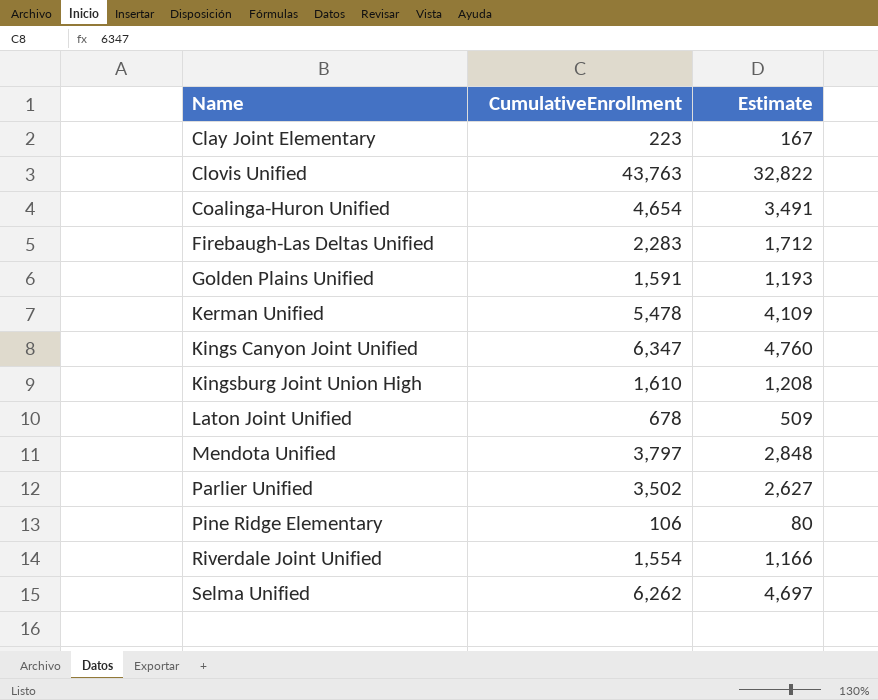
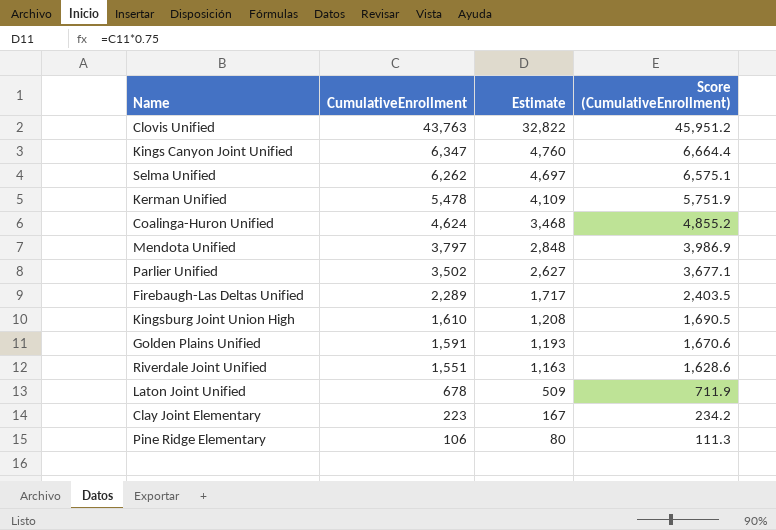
row order: Name ascending -> CumulativeEnrollment descending
column Score (CumulativeEnrollment) | formula: none -> [CumulativeEnrollment] * 1.05
Coalinga-Huron Unified | CumulativeEnrollment: 4,654 -> 4,624
Coalinga-Huron Unified | Estimate: 3,491 -> 3,468
Firebaugh-Las Deltas Unified | CumulativeEnrollment: 2,283 -> 2,289
Firebaugh-Las Deltas Unified | Estimate: 1,712 -> 1,717
Riverdale Joint Unified | CumulativeEnrollment: 1,554 -> 1,551
Riverdale Joint Unified | Estimate: 1,166 -> 1,163

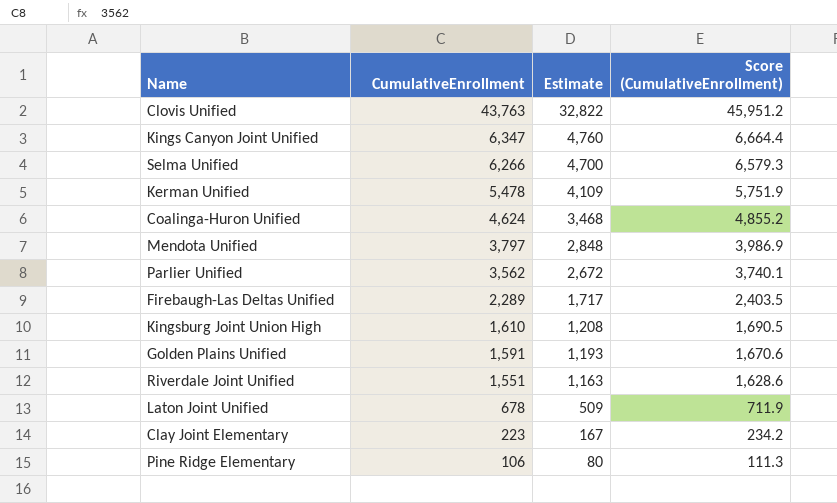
Selma Unified | CumulativeEnrollment: 6,262 -> 6,266
Selma Unified | Estimate: 4,697 -> 4,700
Selma Unified | Score (CumulativeEnrollment): 6,575.1 -> 6,579.3
Parlier Unified | CumulativeEnrollment: 3,502 -> 3,562
Parlier Unified | Estimate: 2,627 -> 2,672
Parlier Unified | Score (CumulativeEnrollment): 3,677.1 -> 3,740.1

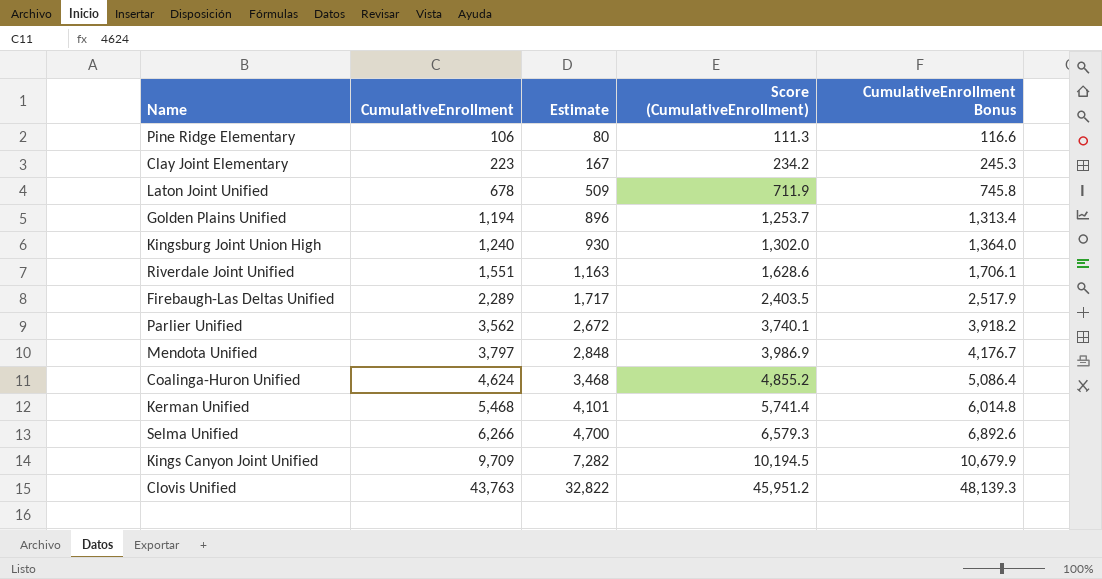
row order: CumulativeEnrollment descending -> CumulativeEnrollment ascending
column CumulativeEnrollment Bonus | formula: none -> [CumulativeEnrollment] * 1.1
Golden Plains Unified | CumulativeEnrollment: 1,591 -> 1,194
Golden Plains Unified | Estimate: 1,193 -> 896
Golden Plains Unified | Score (CumulativeEnrollment): 1,670.6 -> 1,253.7
Kingsburg Joint Union High | CumulativeEnrollment: 1,610 -> 1,240
Kingsburg Joint Union High | Estimate: 1,208 -> 930
Kingsburg Joint Union High | Score (CumulativeEnrollment): 1,690.5 -> 1,302.0
Kerman Unified | CumulativeEnrollment: 5,478 -> 5,468
Kerman Unified | Estimate: 4,109 -> 4,101
Kerman Unified | Score (CumulativeEnrollment): 5,751.9 -> 5,741.4
Kings Canyon Joint Unified | CumulativeEnrollment: 6,347 -> 9,709
Kings Canyon Joint Unified | Estimate: 4,760 -> 7,282
Kings Canyon Joint Unified | Score (CumulativeEnrollment): 6,664.4 -> 10,194.5

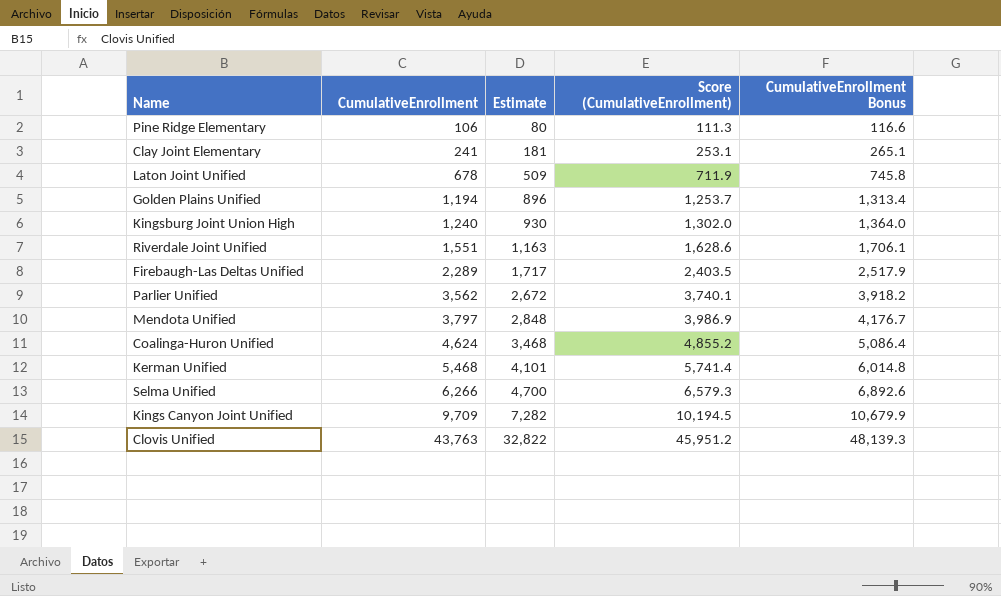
Clay Joint Elementary | CumulativeEnrollment: 223 -> 241
Clay Joint Elementary | Estimate: 167 -> 181
Clay Joint Elementary | Score (CumulativeEnrollment): 234.2 -> 253.1
Clay Joint Elementary | CumulativeEnrollment Bonus: 245.3 -> 265.1

